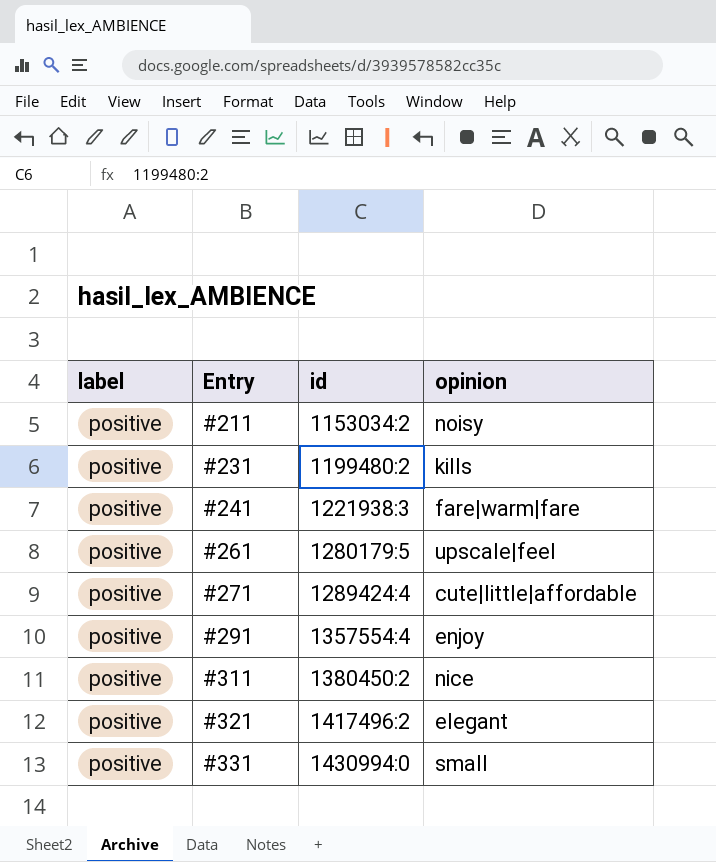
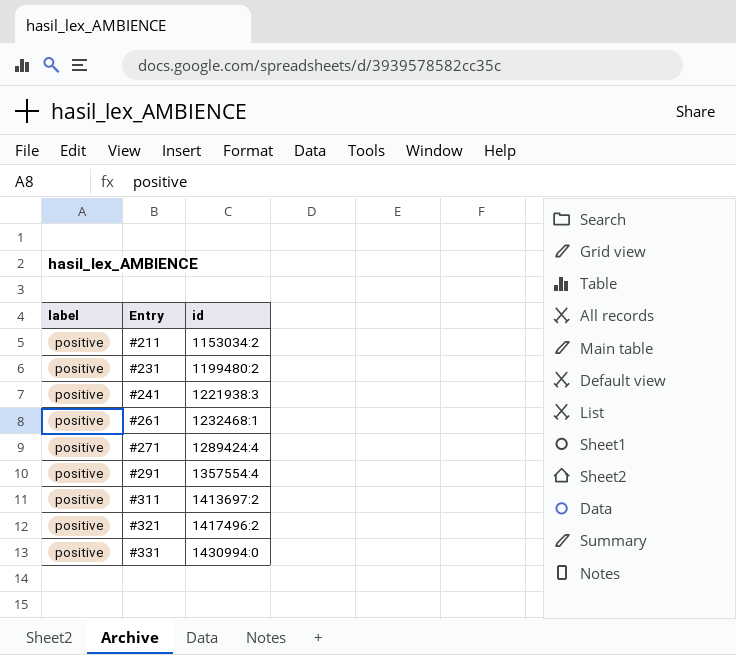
column opinion | position: 4 -> none
#261 | id: 1280179:5 -> 1232468:1
#311 | id: 1380450:2 -> 1413697:2

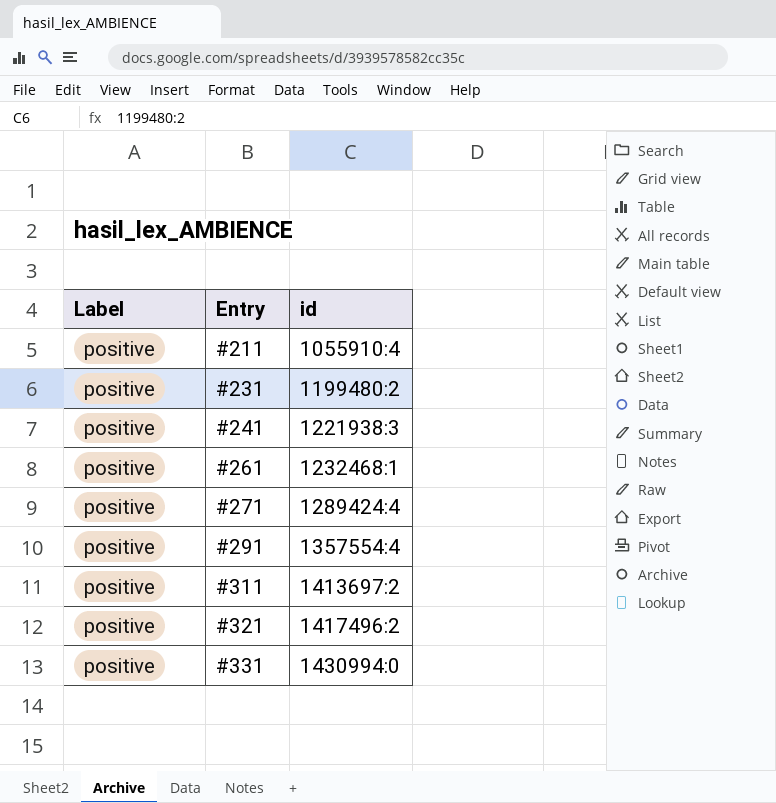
column name: label -> Label
#211 | id: 1153034:2 -> 1055910:4

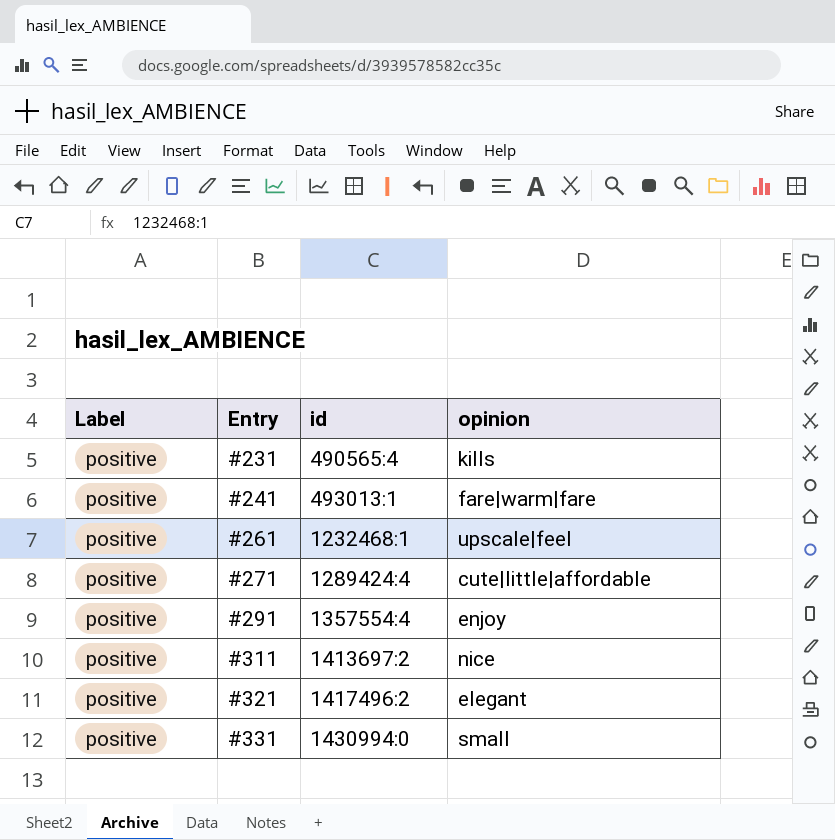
column opinion | position: none -> 4
row #211: positive | 1055910:4 -> none
#231 | id: 1199480:2 -> 490565:4
#241 | id: 1221938:3 -> 493013:1

